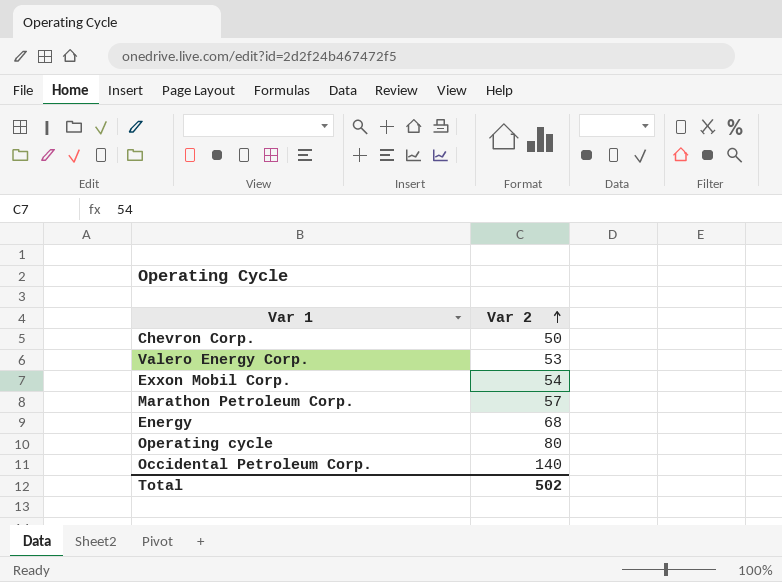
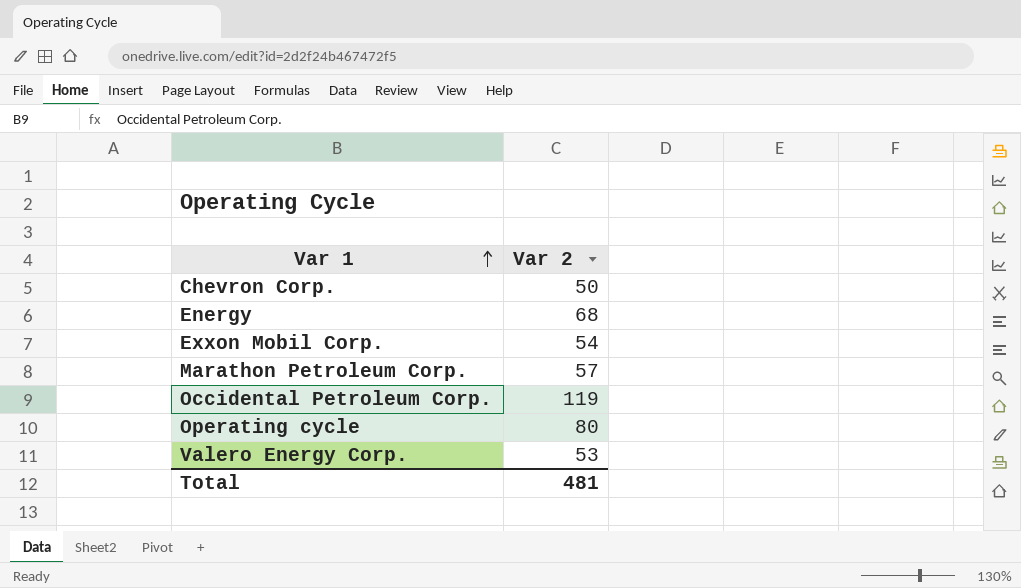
row order: Var 2 ascending -> Var 1 ascending
Occidental Petroleum Corp. | Var 2: 140 -> 119
Total | Var 2: 502 -> 481

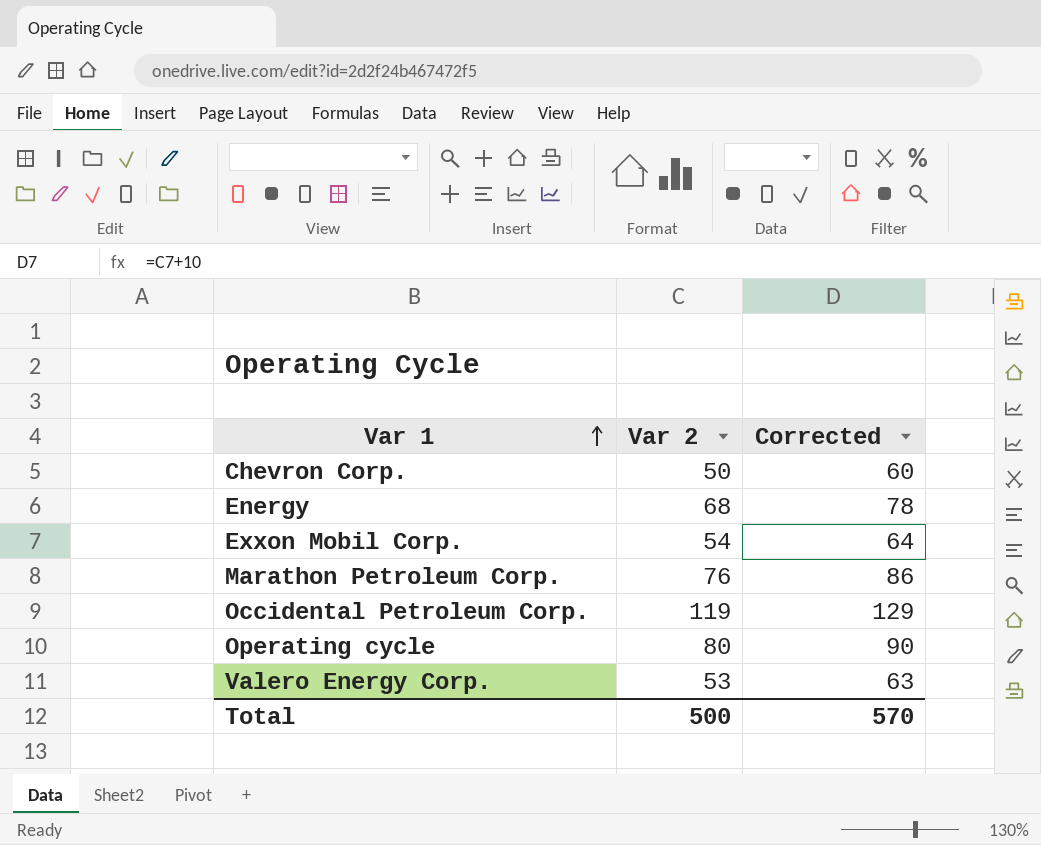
column Corrected | formula: none -> [Var 2] + 10
Marathon Petroleum Corp. | Var 2: 57 -> 76
Total | Var 2: 481 -> 500

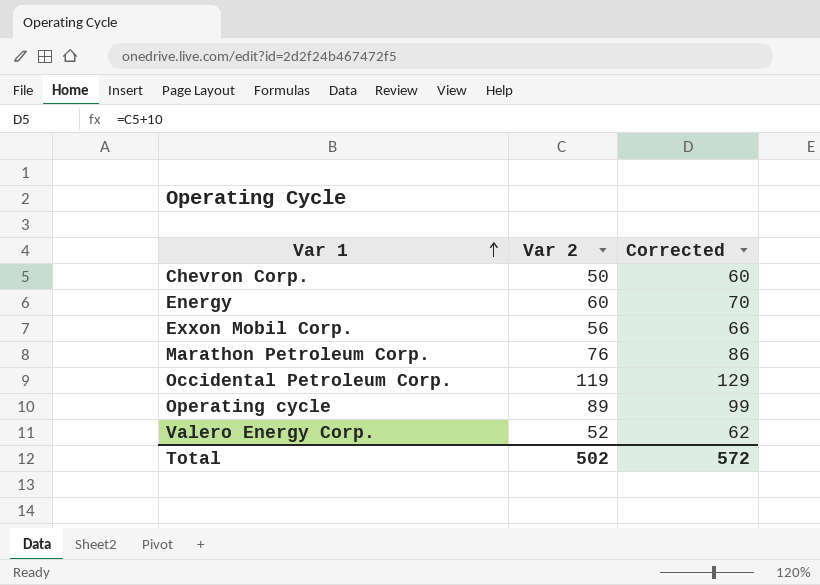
Energy | Var 2: 68 -> 60
Energy | Corrected: 78 -> 70
Exxon Mobil Corp. | Var 2: 54 -> 56
Exxon Mobil Corp. | Corrected: 64 -> 66
Operating cycle | Var 2: 80 -> 89
Operating cycle | Corrected: 90 -> 99
Valero Energy Corp. | Var 2: 53 -> 52
Valero Energy Corp. | Corrected: 63 -> 62
Total | Var 2: 500 -> 502
Total | Corrected: 570 -> 572

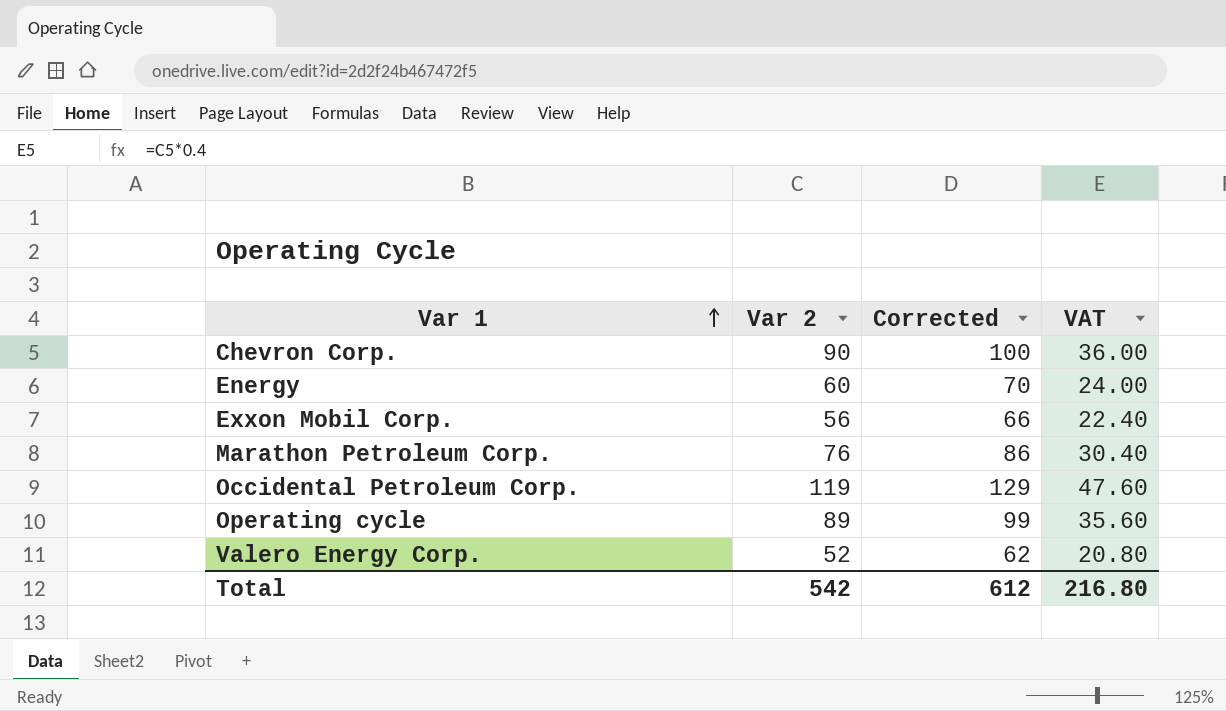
column VAT | formula: none -> [Var 2] * 0.4
Chevron Corp. | Var 2: 50 -> 90
Chevron Corp. | Corrected: 60 -> 100
Total | Var 2: 502 -> 542
Total | Corrected: 572 -> 612

